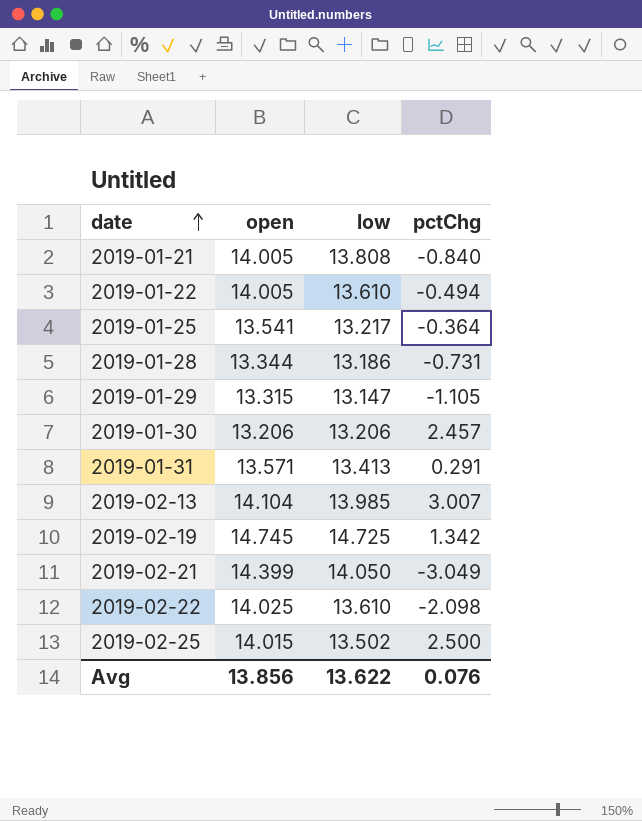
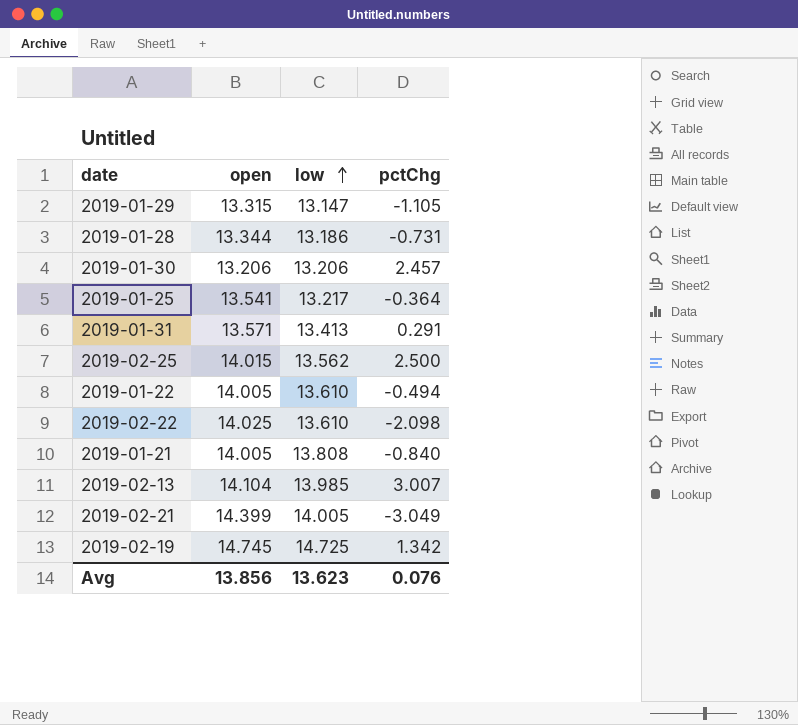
row order: date ascending -> low ascending
2019-02-25 | low: 13.502 -> 13.562
2019-02-21 | low: 14.050 -> 14.005
Avg | low: 13.622 -> 13.623

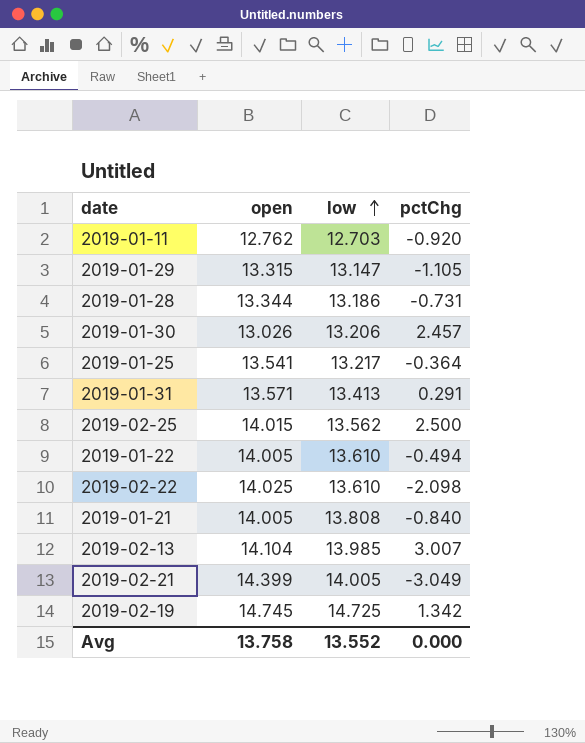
row 2019-01-11: none -> 12.762 | 12.703 | -0.920
2019-01-30 | open: 13.206 -> 13.026
Avg | open: 13.856 -> 13.758
Avg | low: 13.623 -> 13.552
Avg | pctChg: 0.076 -> 0.000

